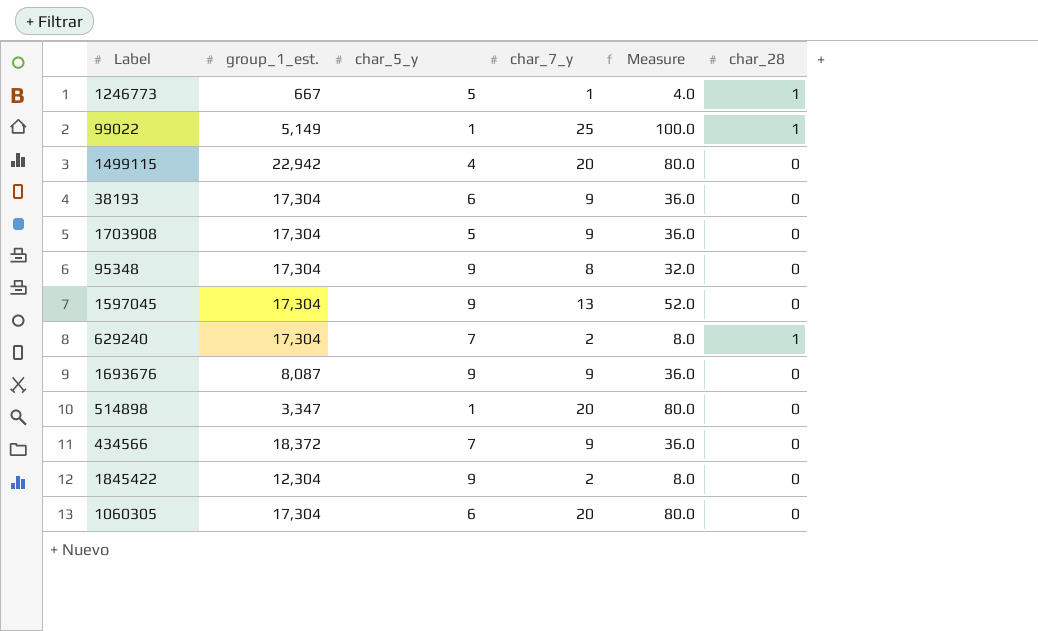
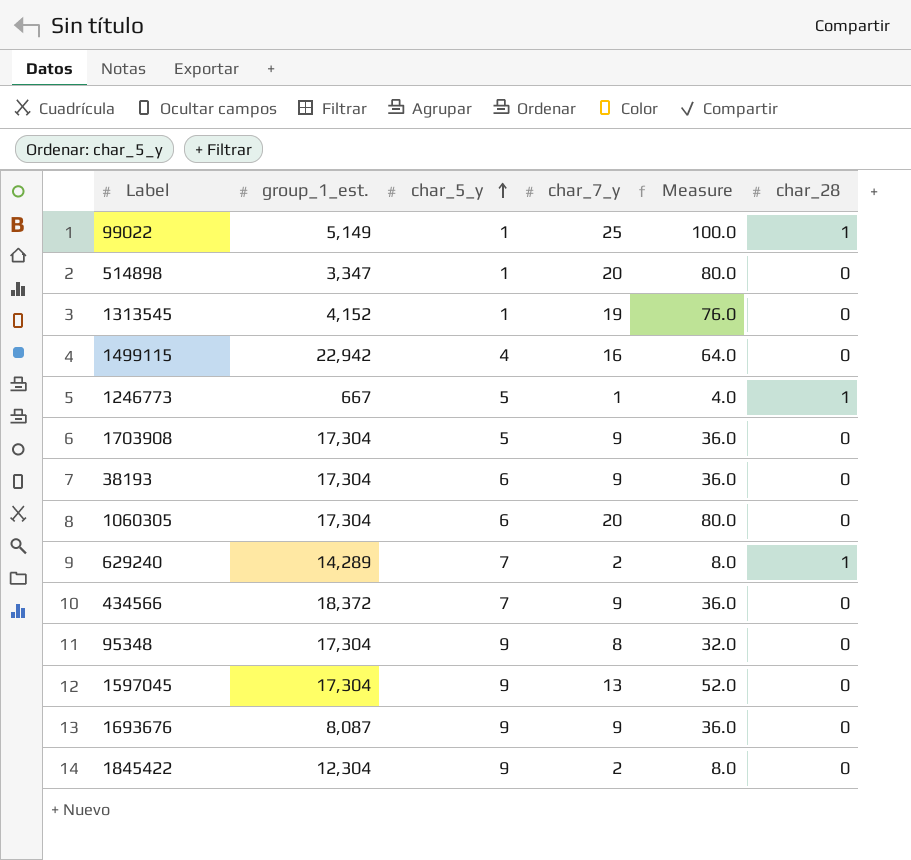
row order: none -> char_5_y ascending
row 1313545: none -> 4,152 | 1 | 19 | 76.0 | 0
1499115 | char_7_y: 20 -> 16
1499115 | Measure: 80.0 -> 64.0
629240 | group_1_est.: 17,304 -> 14,289

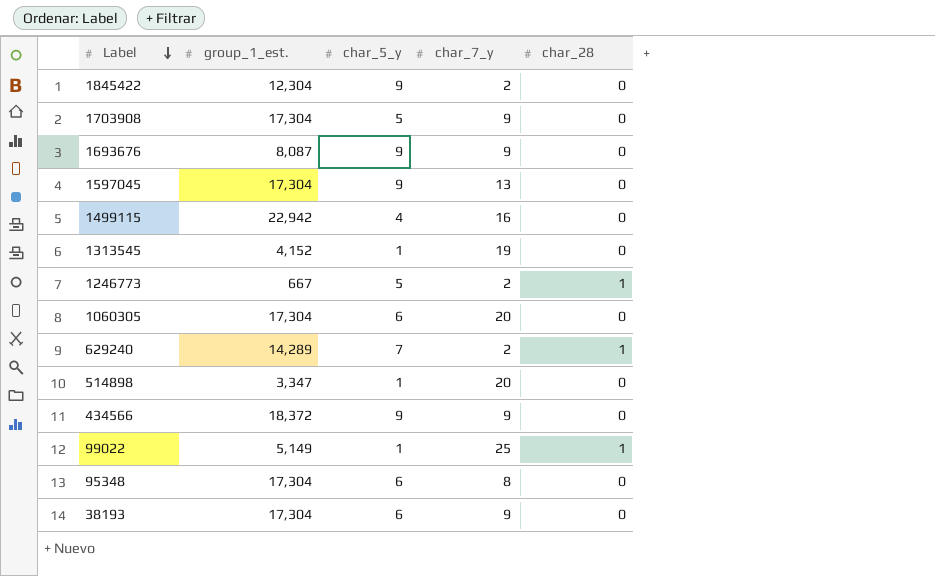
row order: char_5_y ascending -> Label descending
column Measure | formula: [char_7_y] * 4 -> none
1246773 | char_7_y: 1 -> 2
434566 | char_5_y: 7 -> 9
95348 | char_5_y: 9 -> 6

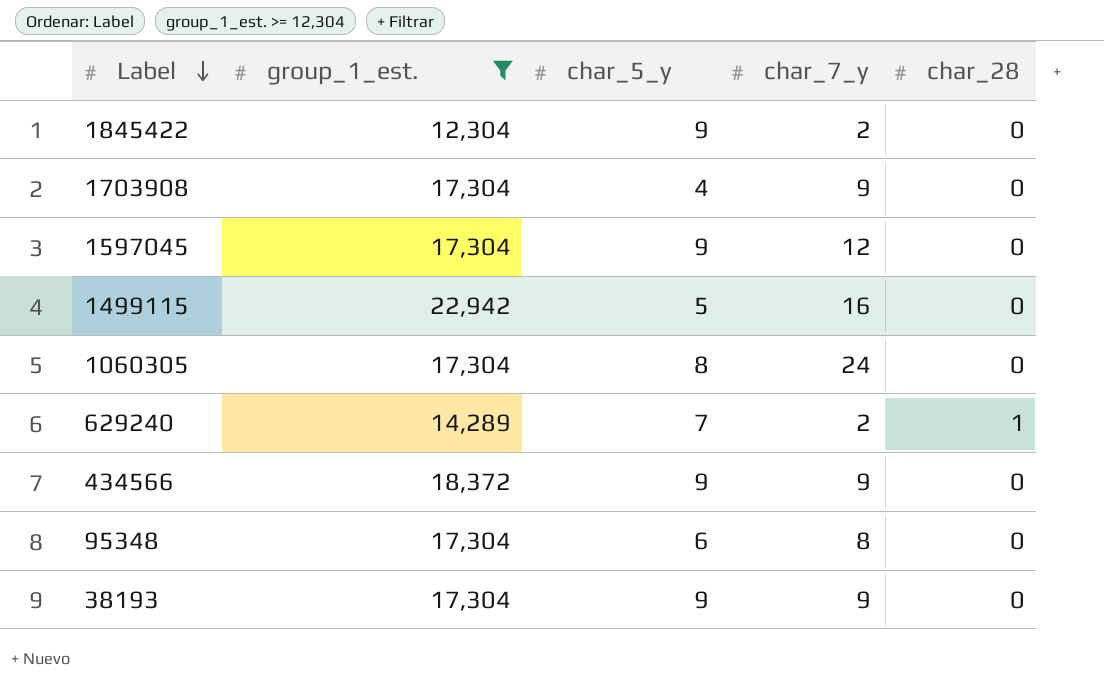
filter: none -> group_1_est. >= 12,304
1703908 | char_5_y: 5 -> 4
1597045 | char_7_y: 13 -> 12
1499115 | char_5_y: 4 -> 5
1060305 | char_5_y: 6 -> 8
1060305 | char_7_y: 20 -> 24
38193 | char_5_y: 6 -> 9

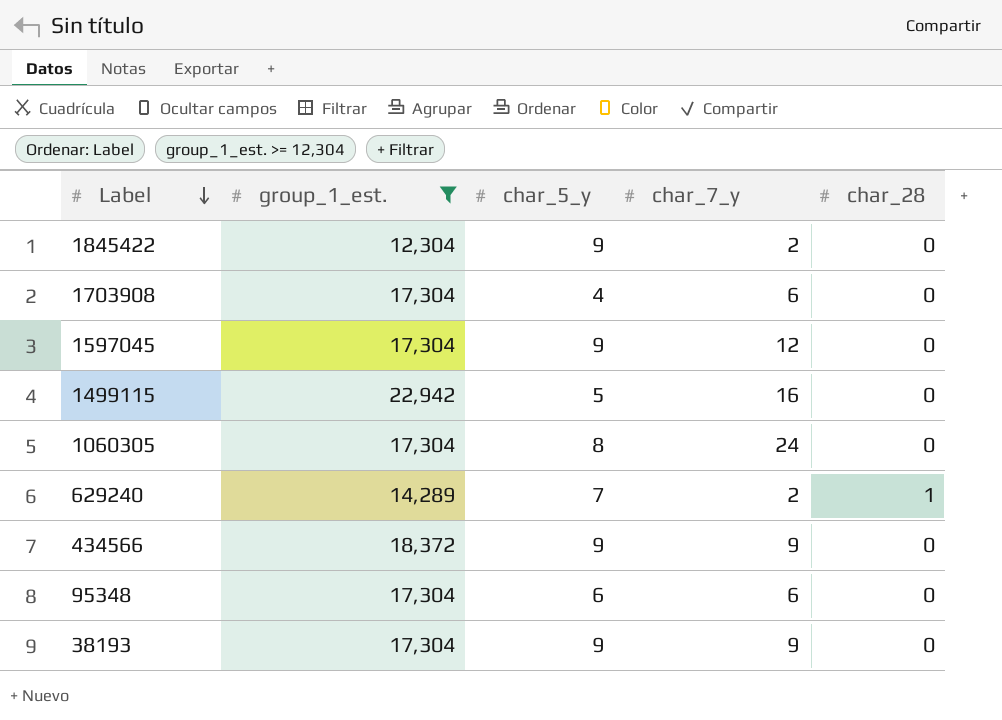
1703908 | char_7_y: 9 -> 6
95348 | char_7_y: 8 -> 6

